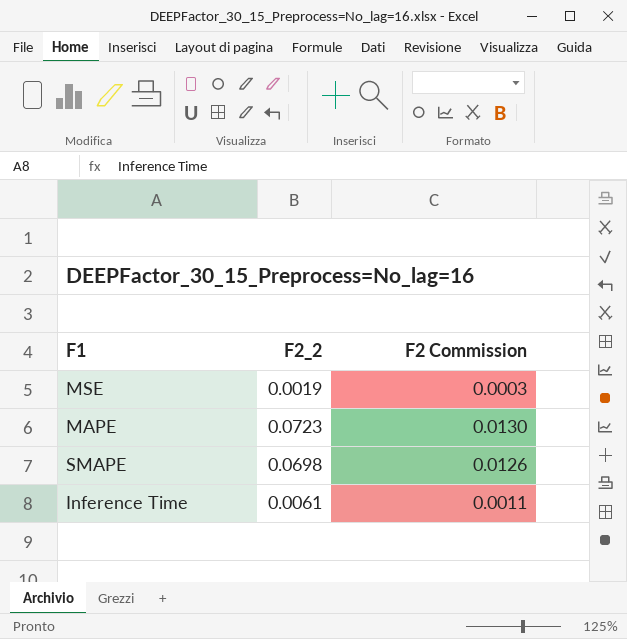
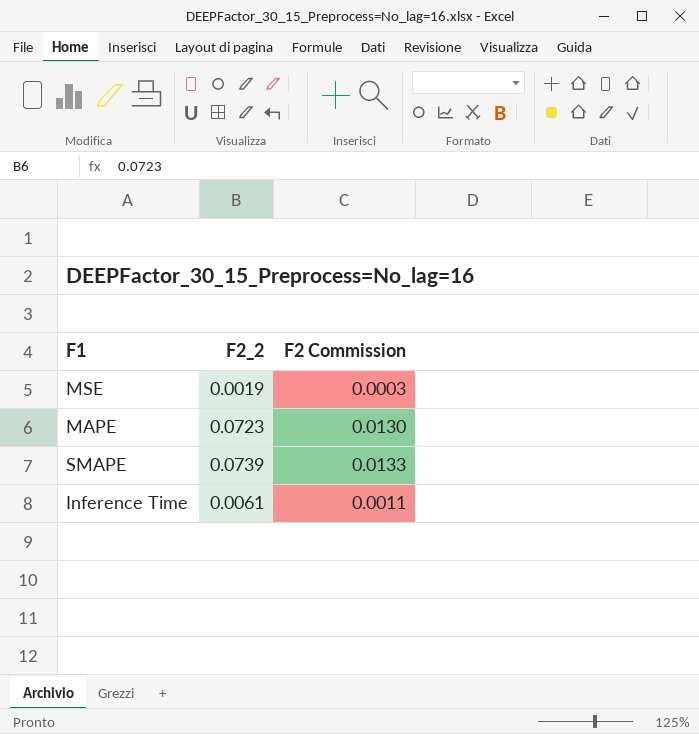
SMAPE | F2_2: 0.0698 -> 0.0739
SMAPE | F2 Commission: 0.0126 -> 0.0133

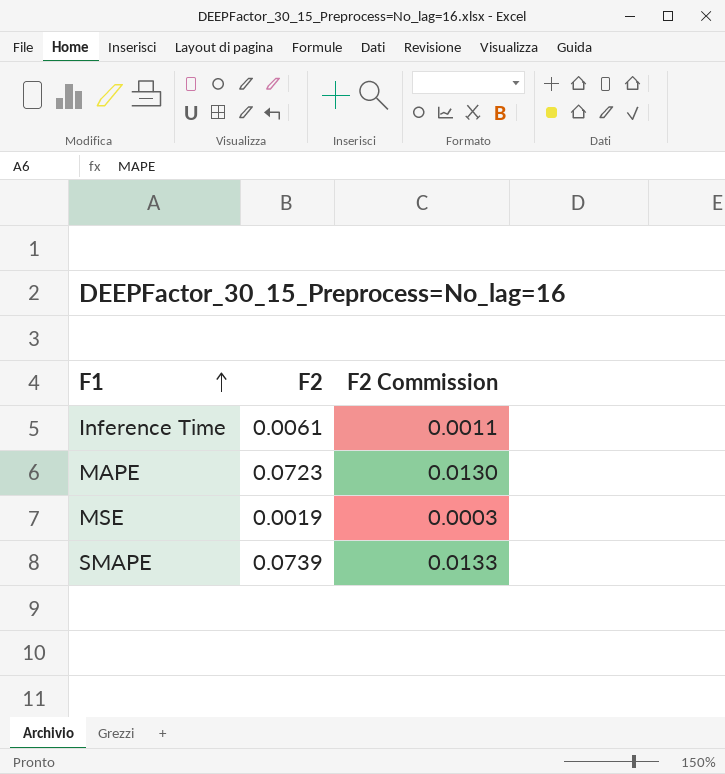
row order: none -> F1 ascending
column name: F2_2 -> F2

